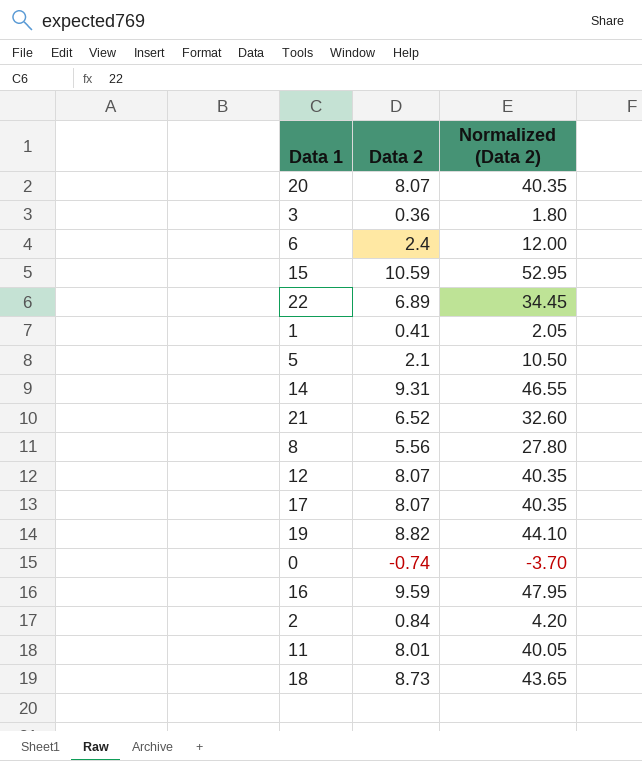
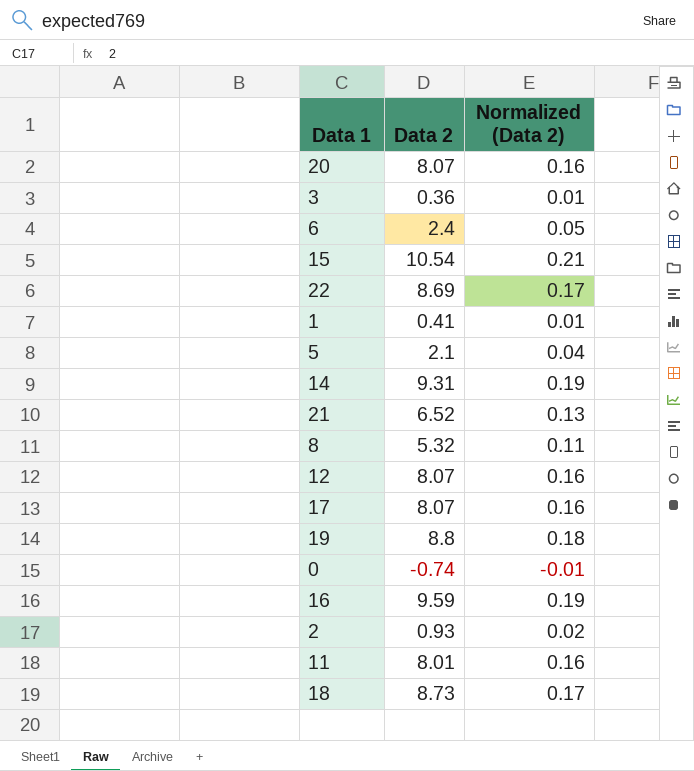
column Normalized (Data 2) | formula: [Data 2] * 5 -> [Data 2] * 0.02
15 | Data 2: 10.59 -> 10.54
22 | Data 2: 6.89 -> 8.69
8 | Data 2: 5.56 -> 5.32
19 | Data 2: 8.82 -> 8.8
2 | Data 2: 0.84 -> 0.93

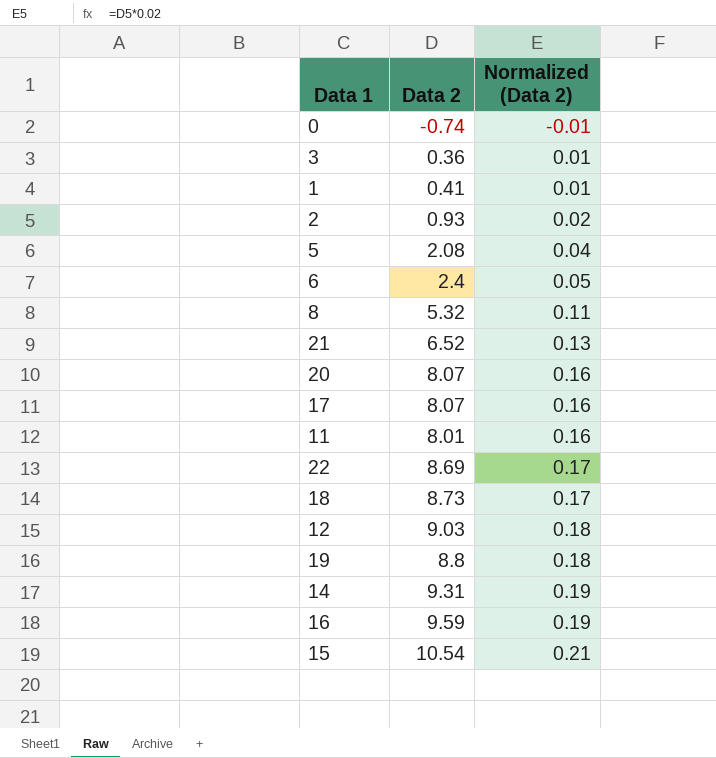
row order: none -> Normalized (Data 2) ascending
5 | Data 2: 2.1 -> 2.08
12 | Data 2: 8.07 -> 9.03
12 | Normalized (Data 2): 0.16 -> 0.18

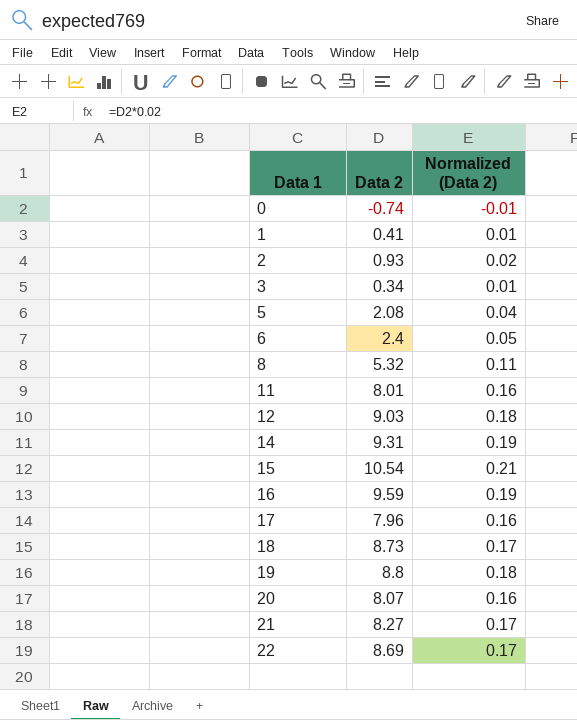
row order: Normalized (Data 2) ascending -> Data 1 ascending
3 | Data 2: 0.36 -> 0.34
17 | Data 2: 8.07 -> 7.96
21 | Data 2: 6.52 -> 8.27
21 | Normalized (Data 2): 0.13 -> 0.17

